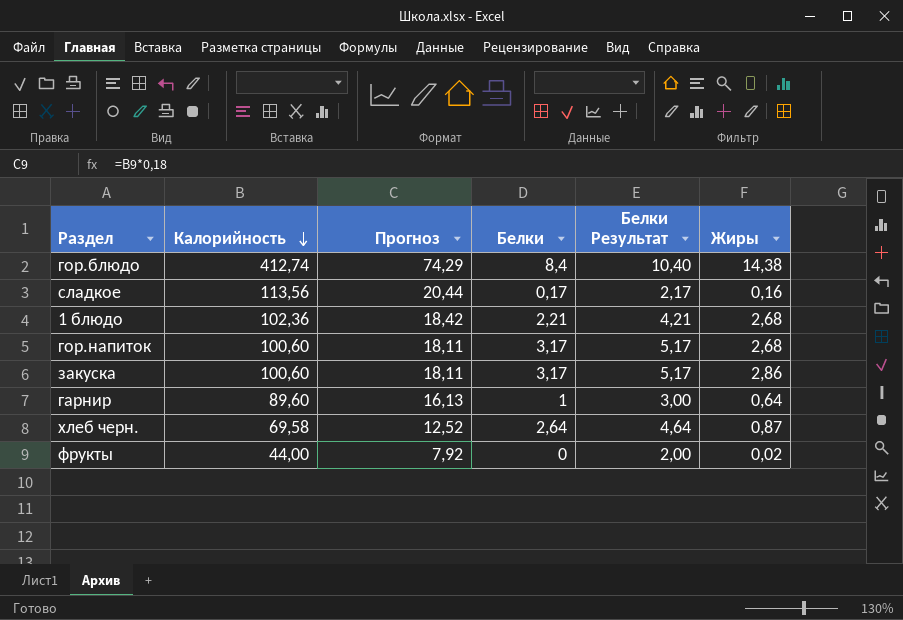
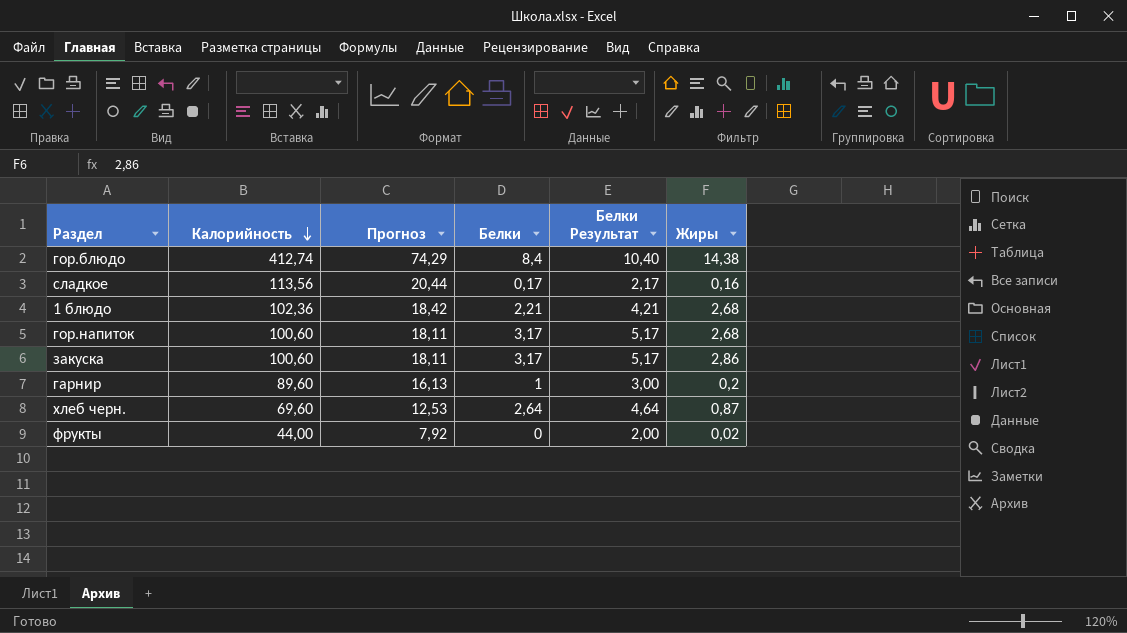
гарнир | Жиры: 0,64 -> 0,2
хлеб черн. | Калорийность: 69,58 -> 69,60
хлеб черн. | Прогноз: 12,52 -> 12,53

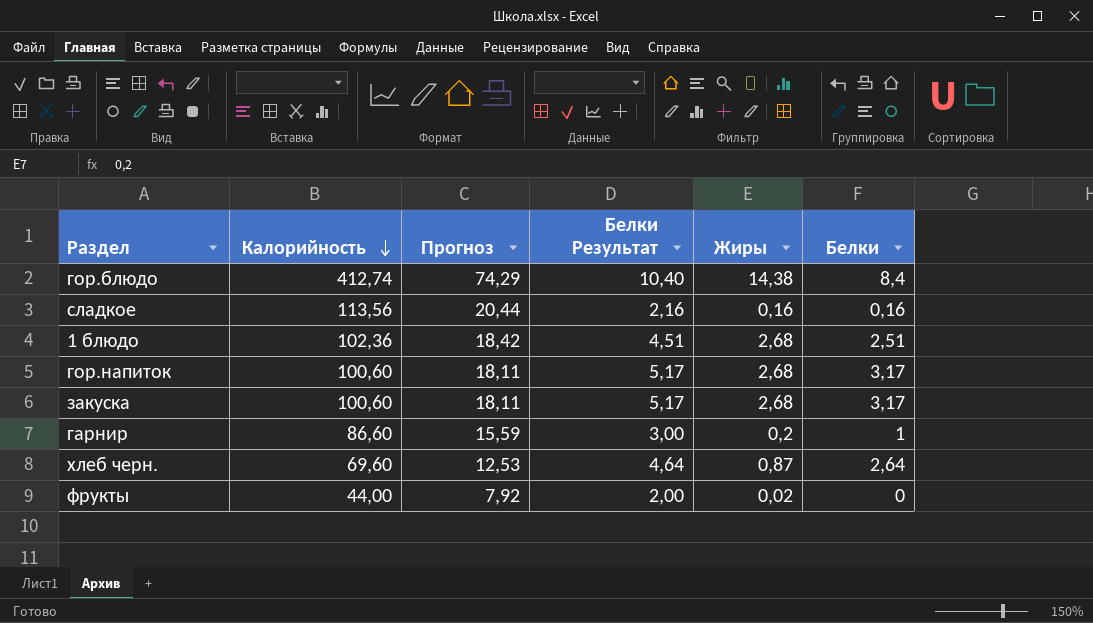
column Белки | position: 4 -> 6
сладкое | Белки Результат: 2,17 -> 2,16
сладкое | Белки: 0,17 -> 0,16
1 блюдо | Белки Результат: 4,21 -> 4,51
1 блюдо | Белки: 2,21 -> 2,51
закуска | Жиры: 2,86 -> 2,68
гарнир | Калорийность: 89,60 -> 86,60
гарнир | Прогноз: 16,13 -> 15,59

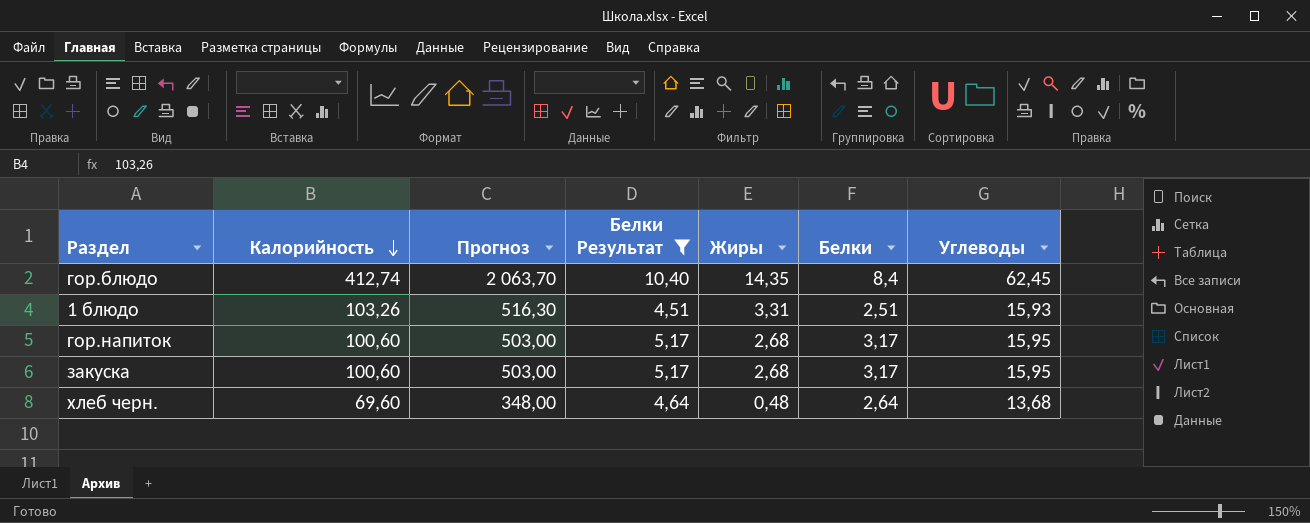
filter: none -> Белки Результат >= 4,51
column Прогноз | formula: [Калорийность] * 0,18 -> [Калорийность] * 5
column Углеводы | position: none -> 7
гор.блюдо | Жиры: 14,38 -> 14,35
1 блюдо | Калорийность: 102,36 -> 103,26
1 блюдо | Жиры: 2,68 -> 3,31
хлеб черн. | Жиры: 0,87 -> 0,48

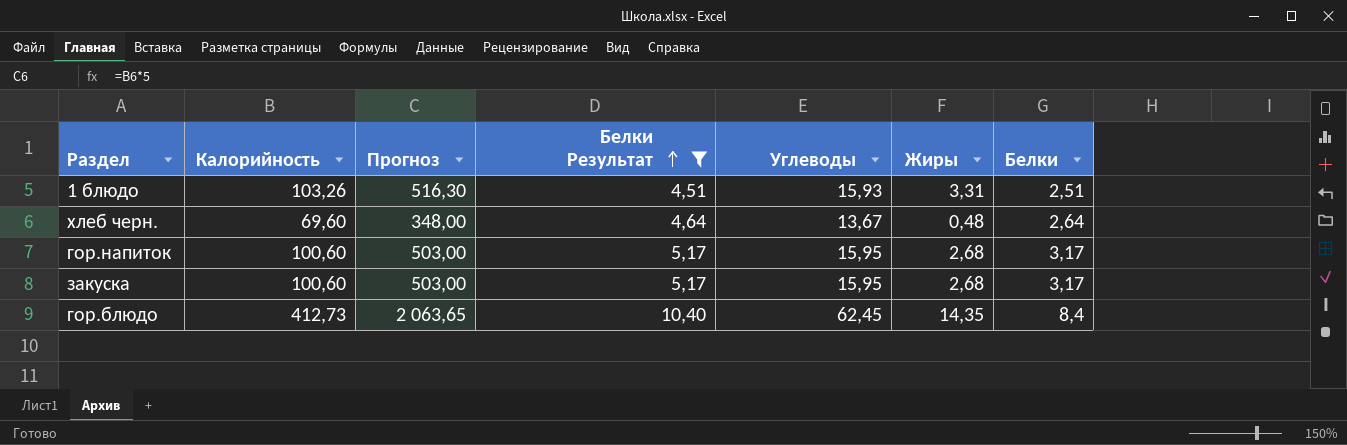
row order: Калорийность descending -> Белки Результат ascending
column Углеводы | position: 7 -> 5
хлеб черн. | Углеводы: 13,68 -> 13,67
гор.блюдо | Калорийность: 412,74 -> 412,73
гор.блюдо | Прогноз: 2 063,70 -> 2 063,65

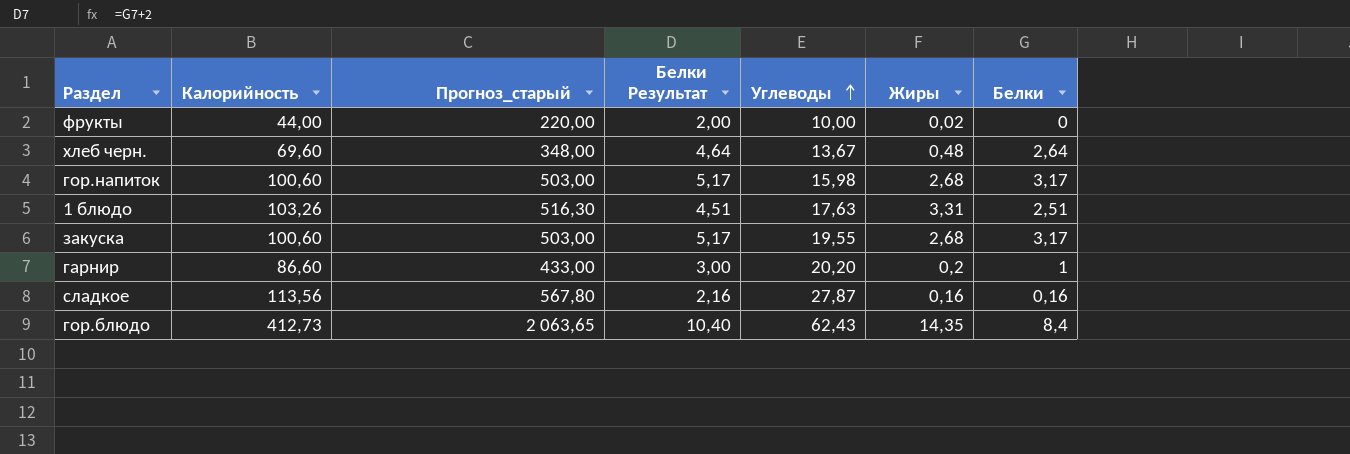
filter: Белки Результат >= 4,51 -> none
row order: Белки Результат ascending -> Углеводы ascending
column name: Прогноз -> Прогноз_старый
гор.напиток | Углеводы: 15,95 -> 15,98
1 блюдо | Углеводы: 15,93 -> 17,63
закуска | Углеводы: 15,95 -> 19,55
гор.блюдо | Углеводы: 62,45 -> 62,43

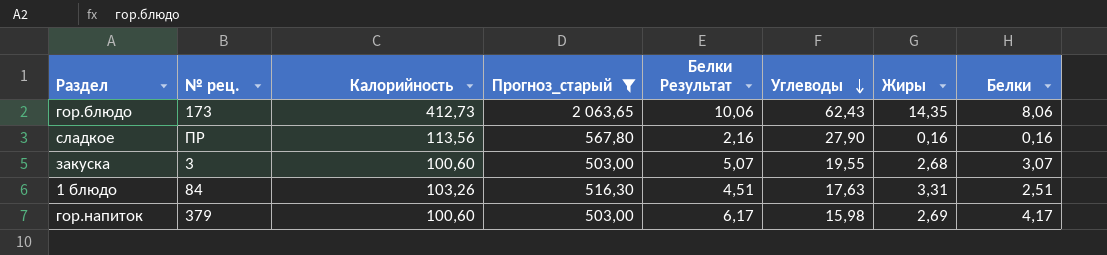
filter: none -> Прогноз_старый >= 503,00
row order: Углеводы ascending -> Углеводы descending
column № рец. | position: none -> 2
гор.блюдо | Белки Результат: 10,40 -> 10,06
гор.блюдо | Белки: 8,4 -> 8,06
сладкое | Углеводы: 27,87 -> 27,90
закуска | Белки Результат: 5,17 -> 5,07
закуска | Белки: 3,17 -> 3,07
гор.напиток | Белки Результат: 5,17 -> 6,17
гор.напиток | Жиры: 2,68 -> 2,69
гор.напиток | Белки: 3,17 -> 4,17

